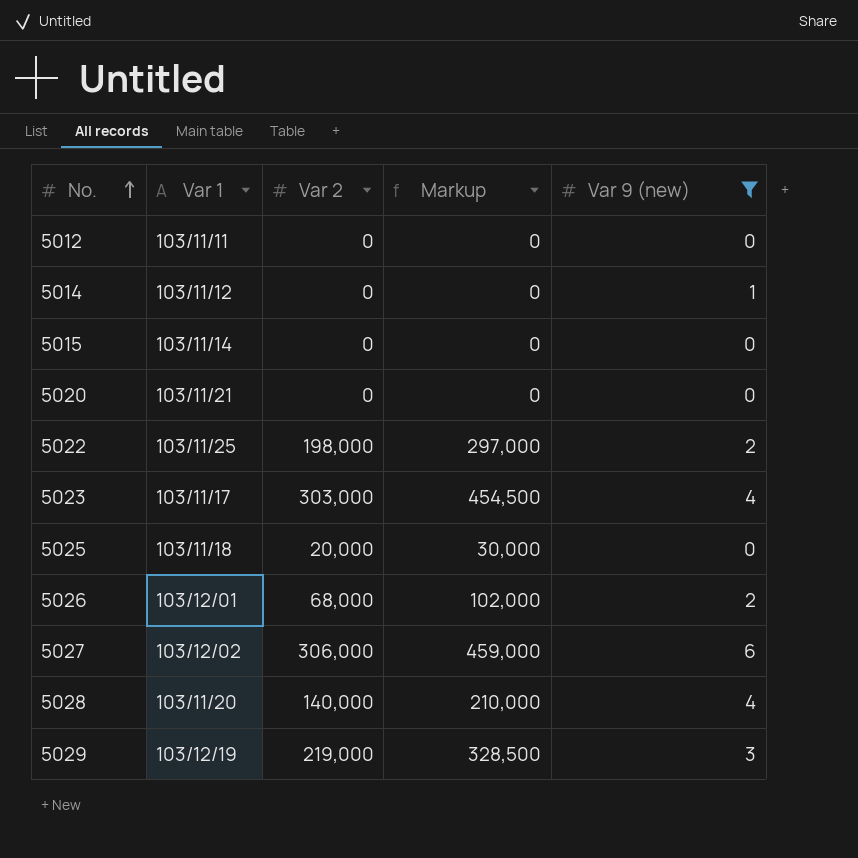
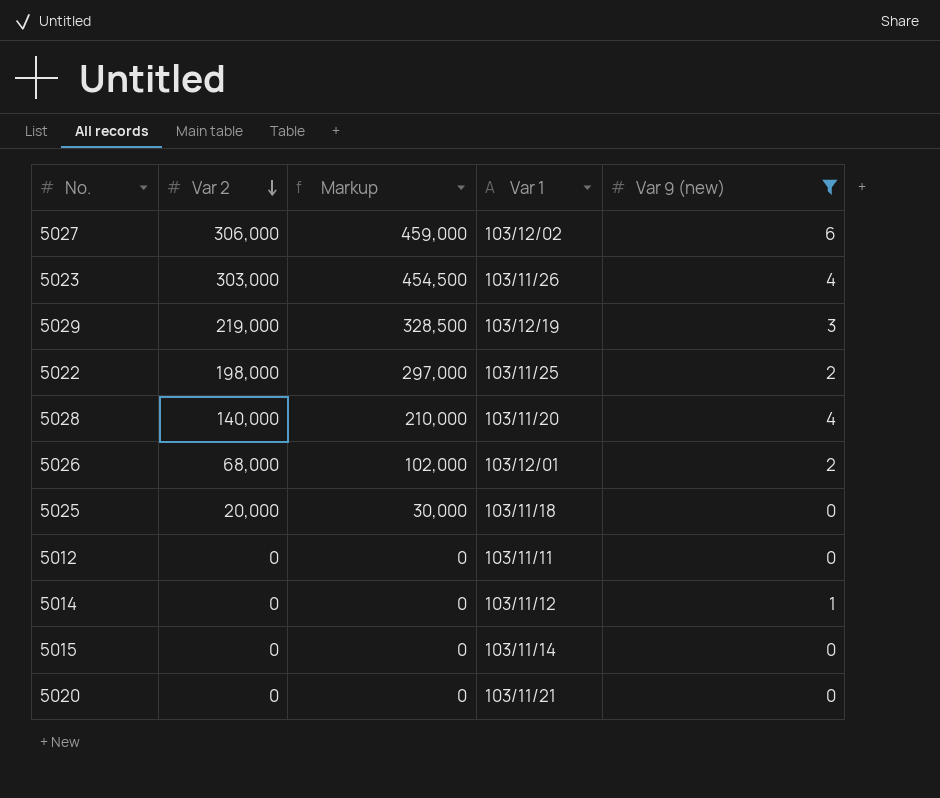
row order: No. ascending -> Var 2 descending
column Var 1 | position: 2 -> 4
5023 | Var 1: 103/11/17 -> 103/11/26

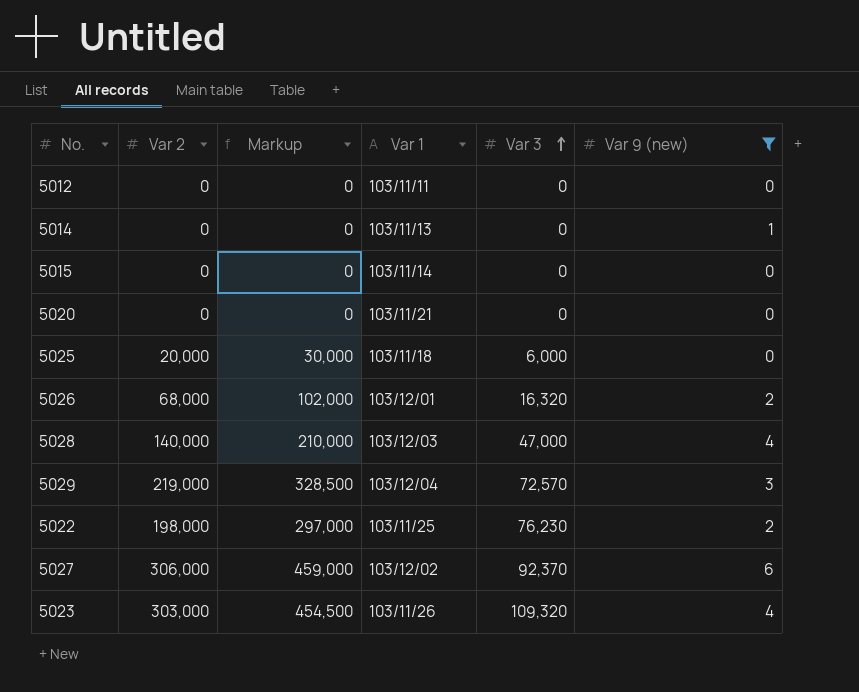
row order: Var 2 descending -> Var 3 ascending
column Var 3 | position: none -> 5
5014 | Var 1: 103/11/12 -> 103/11/13
5028 | Var 1: 103/11/20 -> 103/12/03
5029 | Var 1: 103/12/19 -> 103/12/04

